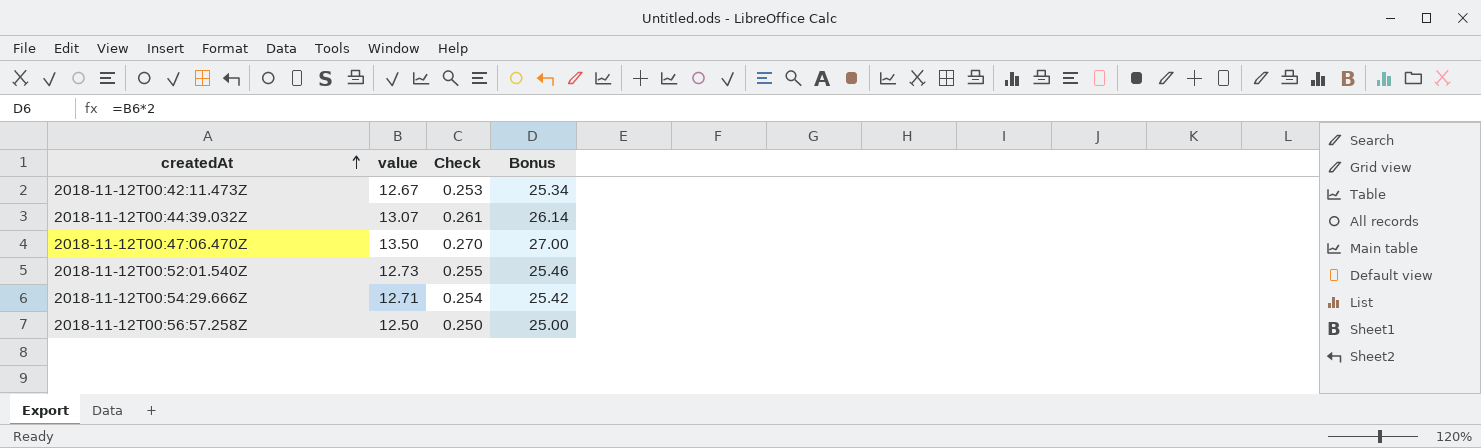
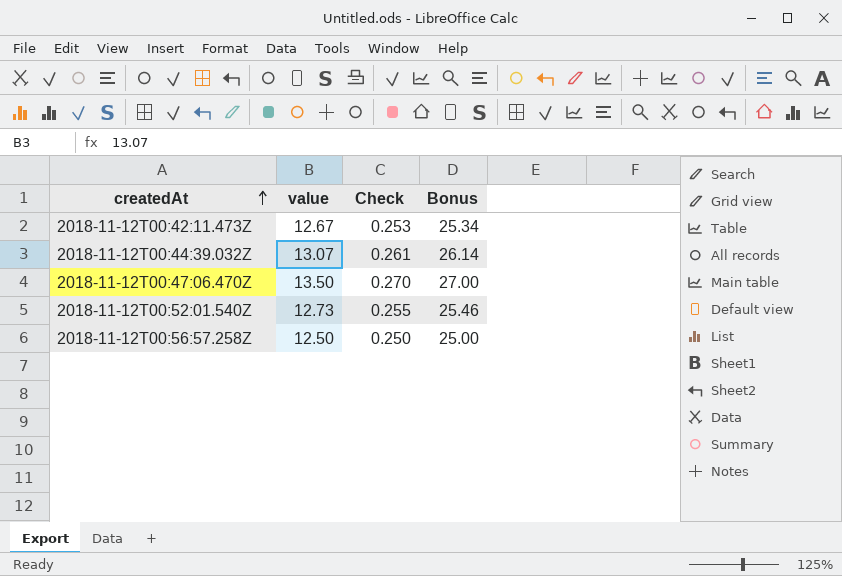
row 2018-11-12T00:54:29.666Z: 12.71 | 0.254 | 25.42 -> none

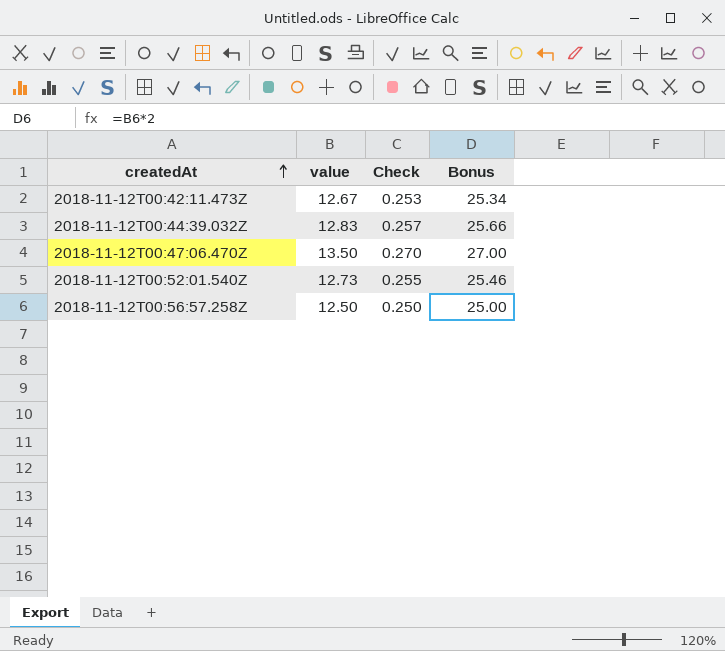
2018-11-12T00:44:39.032Z | value: 13.07 -> 12.83
2018-11-12T00:44:39.032Z | Check: 0.261 -> 0.257
2018-11-12T00:44:39.032Z | Bonus: 26.14 -> 25.66

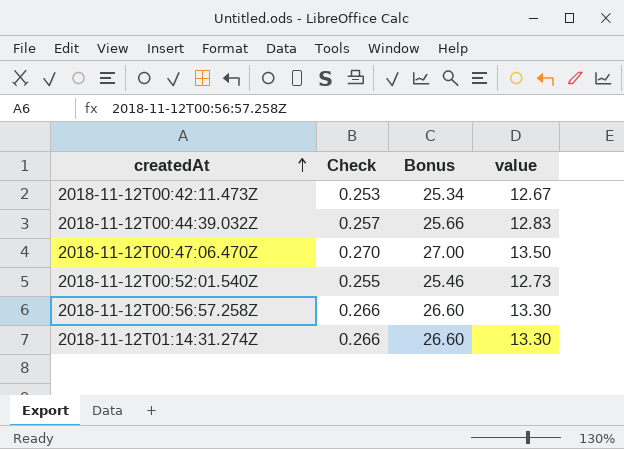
column value | position: 2 -> 4
2018-11-12T00:56:57.258Z | Check: 0.250 -> 0.266
2018-11-12T00:56:57.258Z | Bonus: 25.00 -> 26.60
2018-11-12T00:56:57.258Z | value: 12.50 -> 13.30
row 2018-11-12T01:14:31.274Z: none -> 0.266 | 26.60 | 13.30

